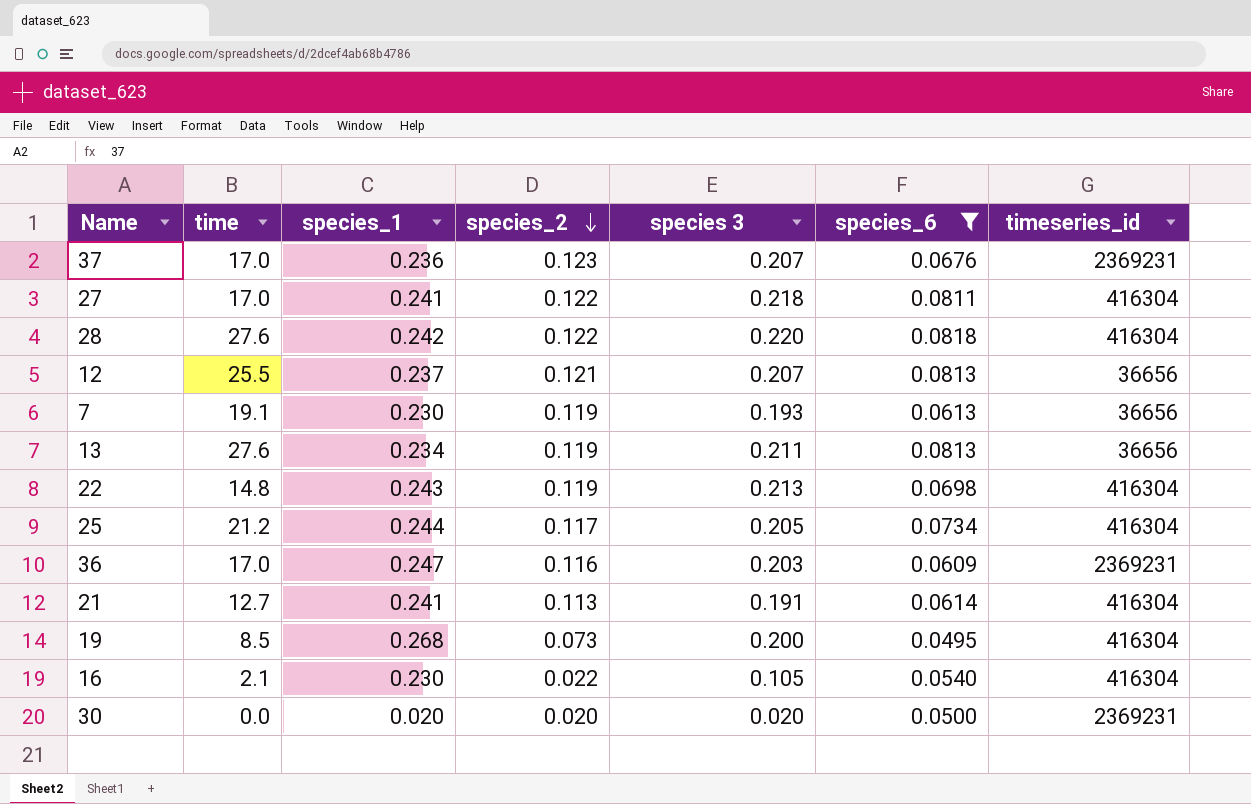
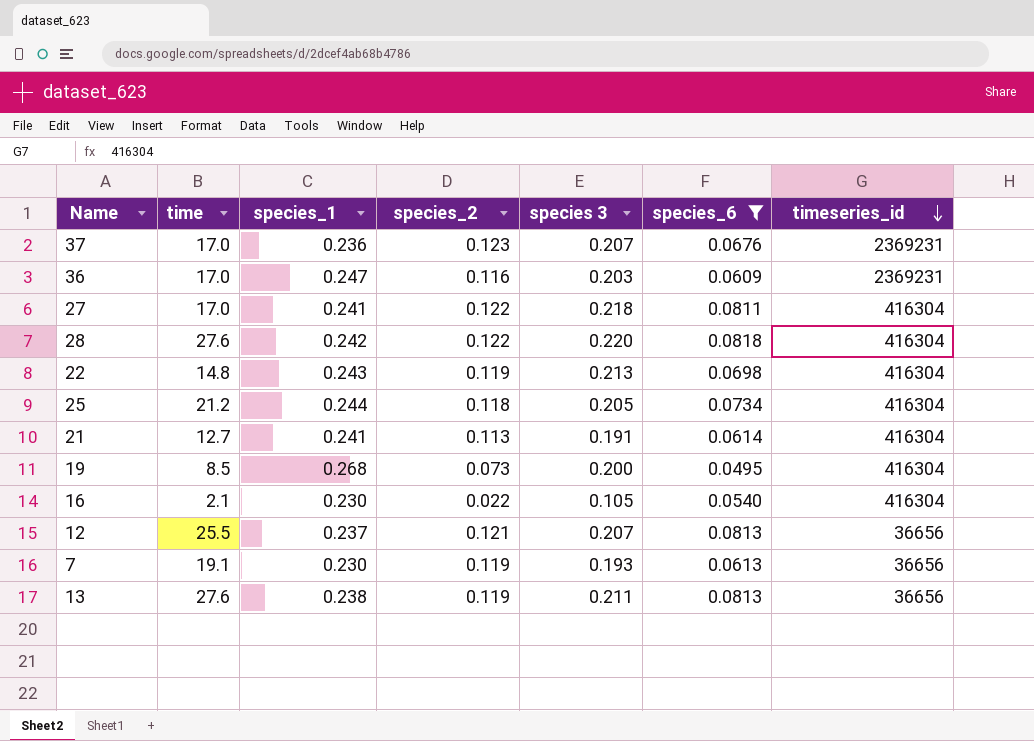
row order: species_2 descending -> timeseries_id descending
row 30: 0.0 | 0.020 | 0.020 | 0.020 | 0.0500 | 2369231 -> none
25 | species_2: 0.117 -> 0.118
13 | species_1: 0.234 -> 0.238

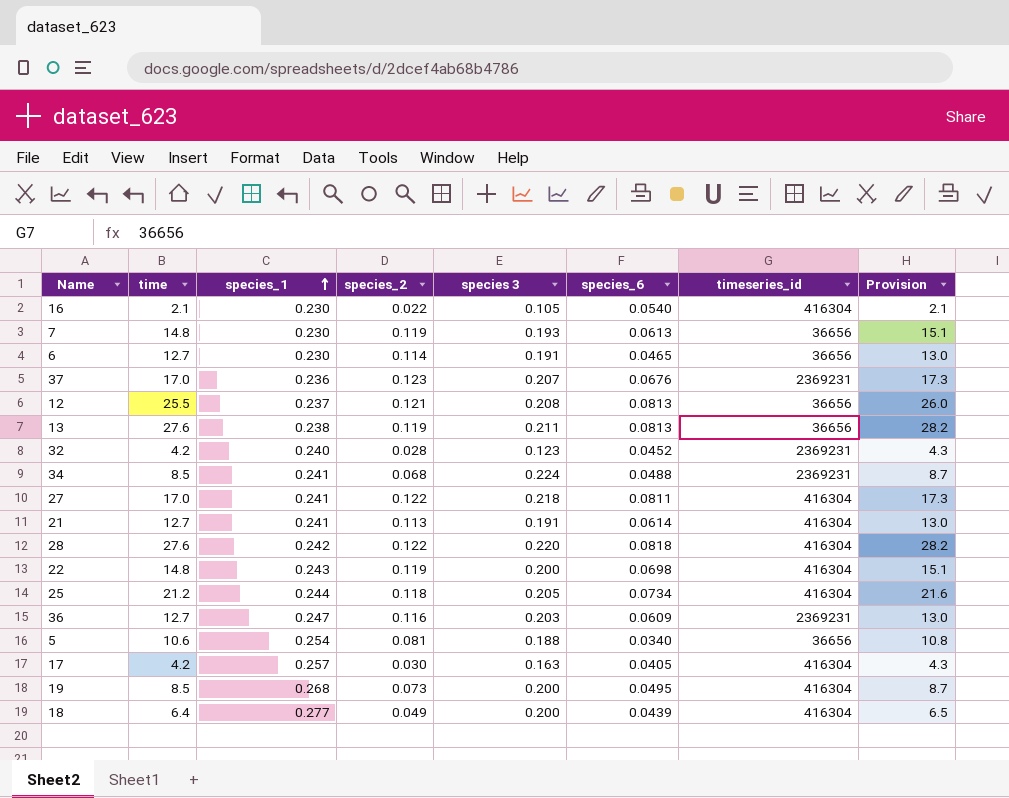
filter: species_6 >= 0.0495 -> none
row order: timeseries_id descending -> species_1 ascending
column Provision | formula: none -> [time] * 1.02
7 | time: 19.1 -> 14.8
12 | species 3: 0.207 -> 0.208
22 | species 3: 0.213 -> 0.200
36 | time: 17.0 -> 12.7

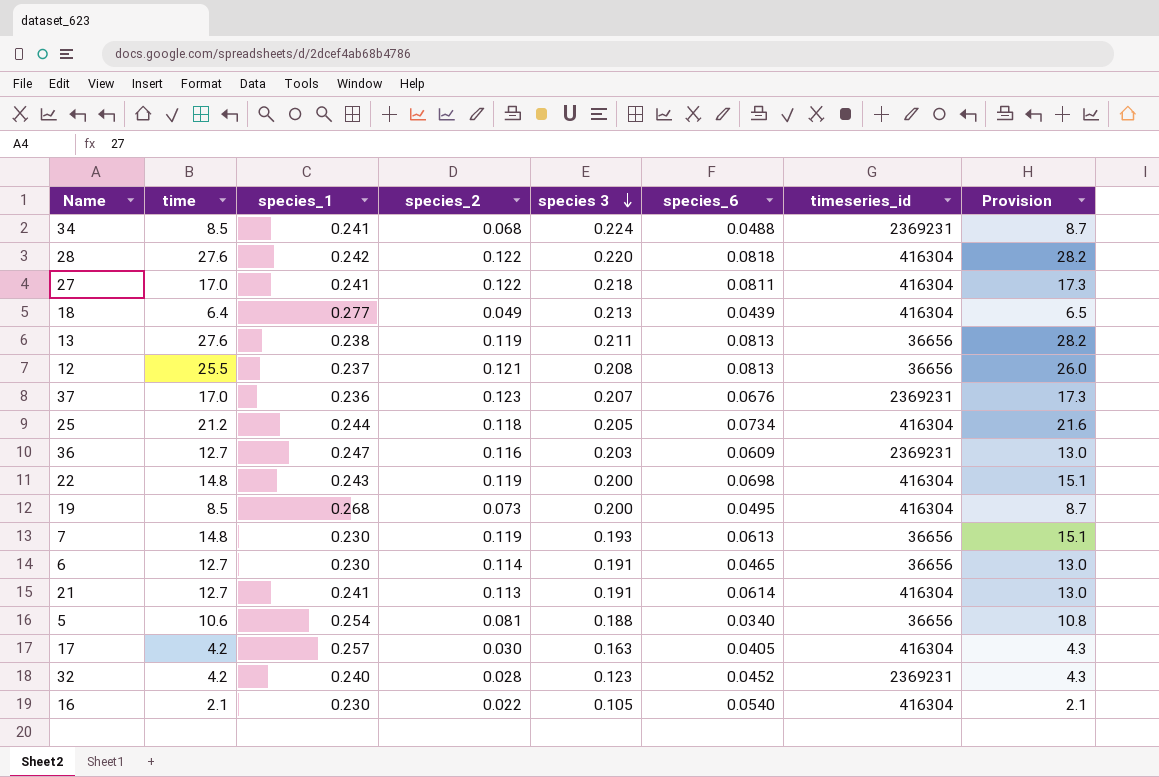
row order: species_1 ascending -> species 3 descending
18 | species 3: 0.200 -> 0.213

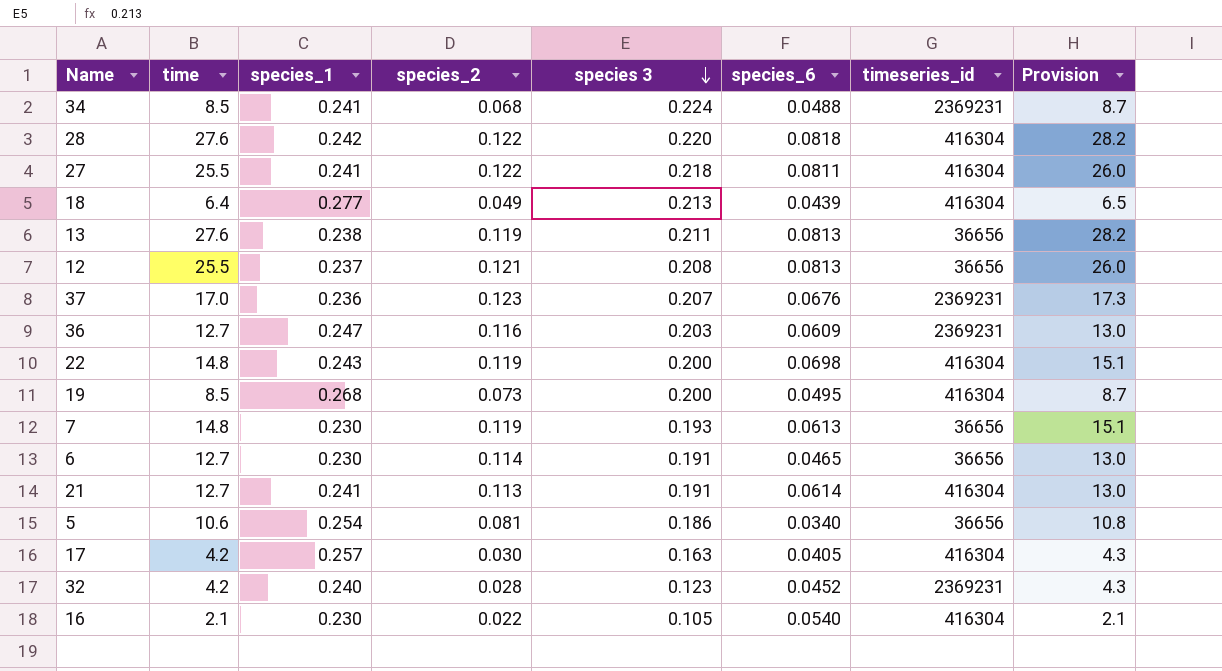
row 25: 21.2 | 0.244 | 0.118 | 0.205 | 0.0734 | 416304 | 21.6 -> none
27 | time: 17.0 -> 25.5
27 | Provision: 17.3 -> 26.0
5 | species 3: 0.188 -> 0.186

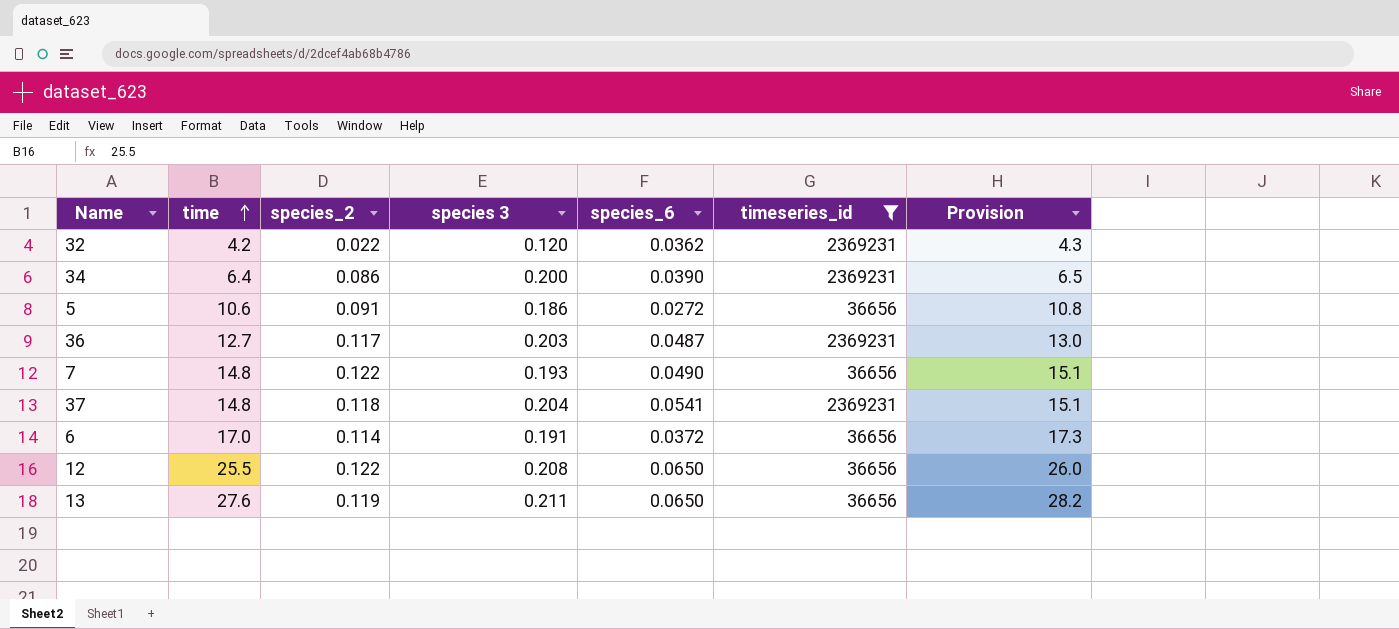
filter: none -> timeseries_id != 416304
row order: species 3 descending -> time ascending
column species_1 | position: 3 -> none
32 | species_2: 0.028 -> 0.022
32 | species 3: 0.123 -> 0.120
32 | species_6: 0.0452 -> 0.0362
34 | time: 8.5 -> 6.4
34 | species_2: 0.068 -> 0.086
34 | species 3: 0.224 -> 0.200
34 | species_6: 0.0488 -> 0.0390
34 | Provision: 8.7 -> 6.5
5 | species_2: 0.081 -> 0.091
5 | species_6: 0.0340 -> 0.0272
36 | species_2: 0.116 -> 0.117
36 | species_6: 0.0609 -> 0.0487
7 | species_2: 0.119 -> 0.122
7 | species_6: 0.0613 -> 0.0490
37 | time: 17.0 -> 14.8
37 | species_2: 0.123 -> 0.118
37 | species 3: 0.207 -> 0.204
37 | species_6: 0.0676 -> 0.0541
37 | Provision: 17.3 -> 15.1
6 | time: 12.7 -> 17.0
6 | species_6: 0.0465 -> 0.0372
6 | Provision: 13.0 -> 17.3
12 | species_2: 0.121 -> 0.122
12 | species_6: 0.0813 -> 0.0650
13 | species_6: 0.0813 -> 0.0650

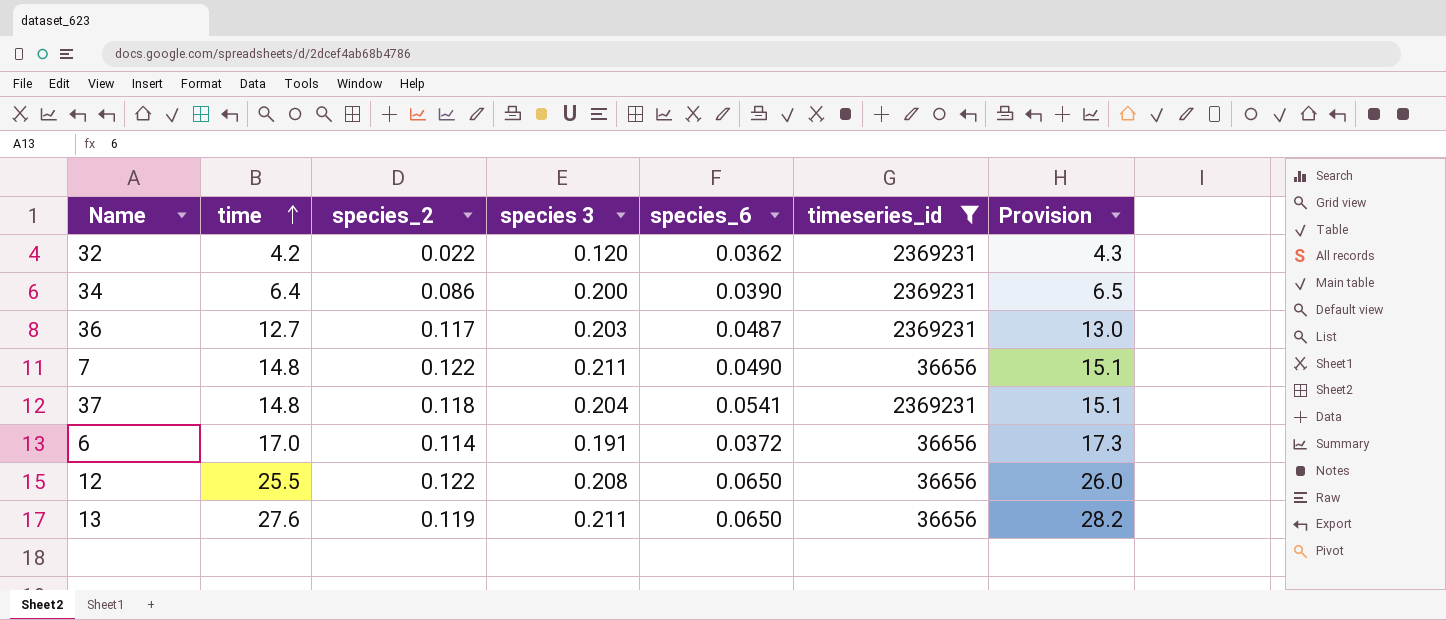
row 5: 10.6 | 0.091 | 0.186 | 0.0272 | 36656 | 10.8 -> none
7 | species 3: 0.193 -> 0.211

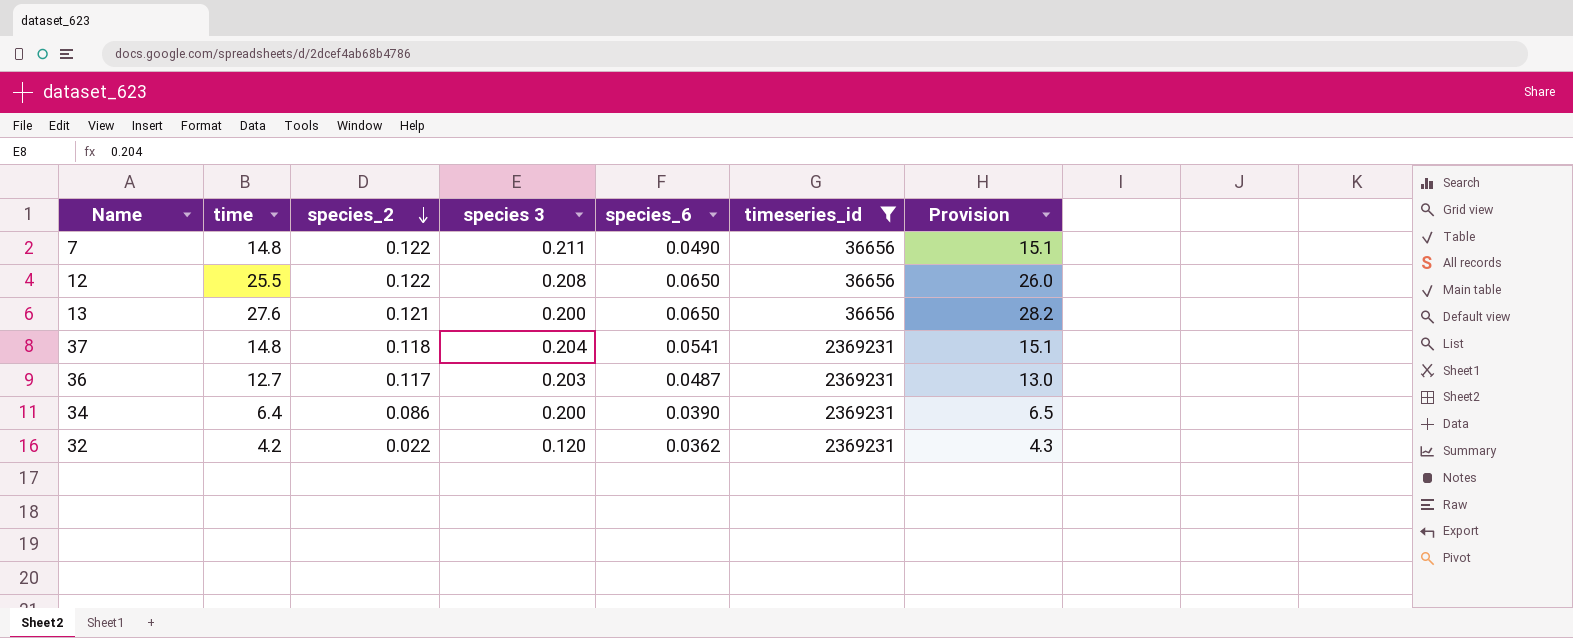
row order: time ascending -> species_2 descending
row 6: 17.0 | 0.114 | 0.191 | 0.0372 | 36656 | 17.3 -> none
13 | species_2: 0.119 -> 0.121
13 | species 3: 0.211 -> 0.200

